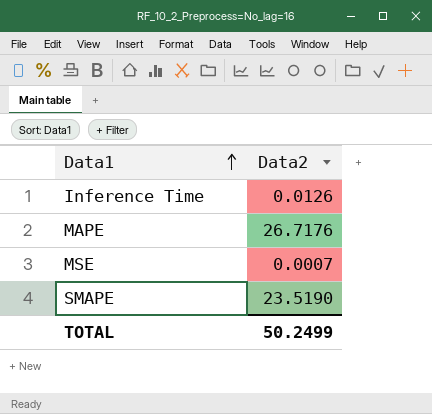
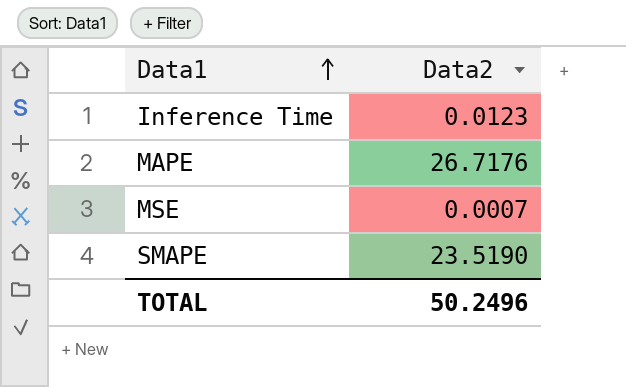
Inference Time | Data2: 0.0126 -> 0.0123
TOTAL | Data2: 50.2499 -> 50.2496

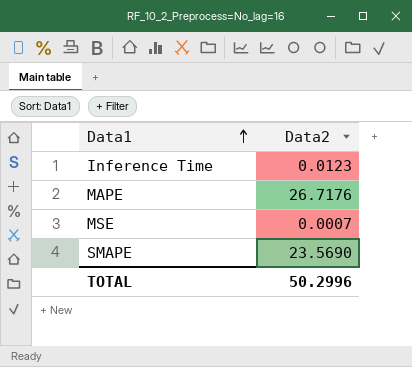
SMAPE | Data2: 23.5190 -> 23.5690
TOTAL | Data2: 50.2496 -> 50.2996

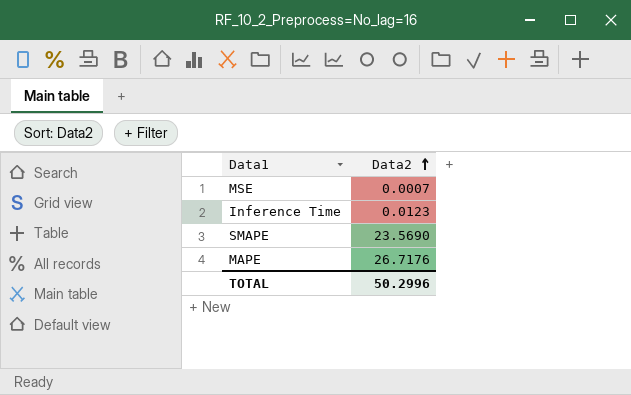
row order: Data1 ascending -> Data2 ascending

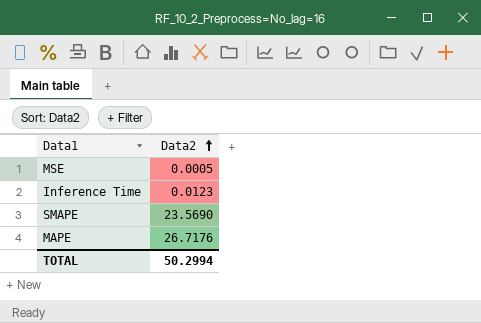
MSE | Data2: 0.0007 -> 0.0005
TOTAL | Data2: 50.2996 -> 50.2994

